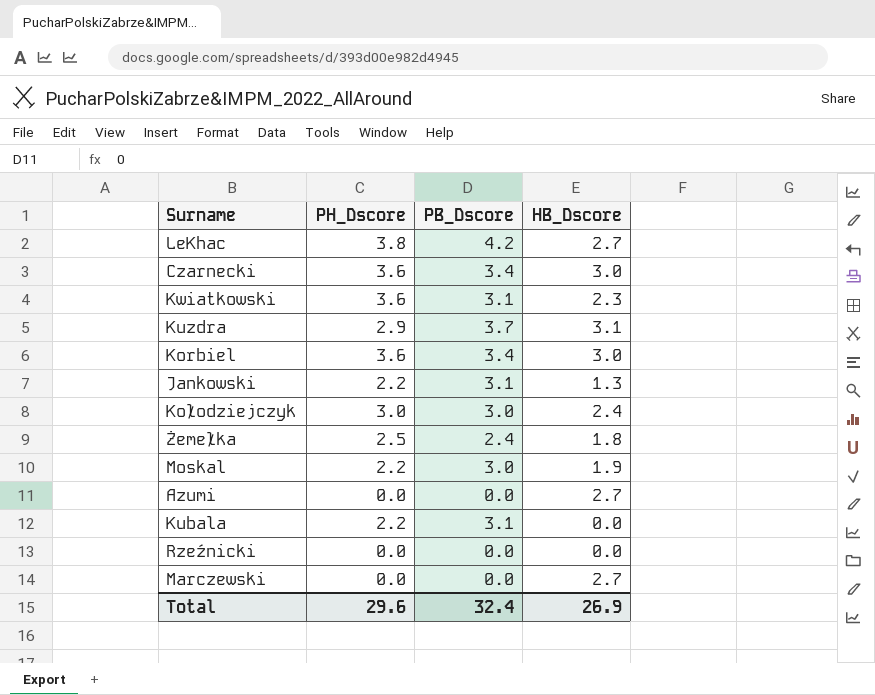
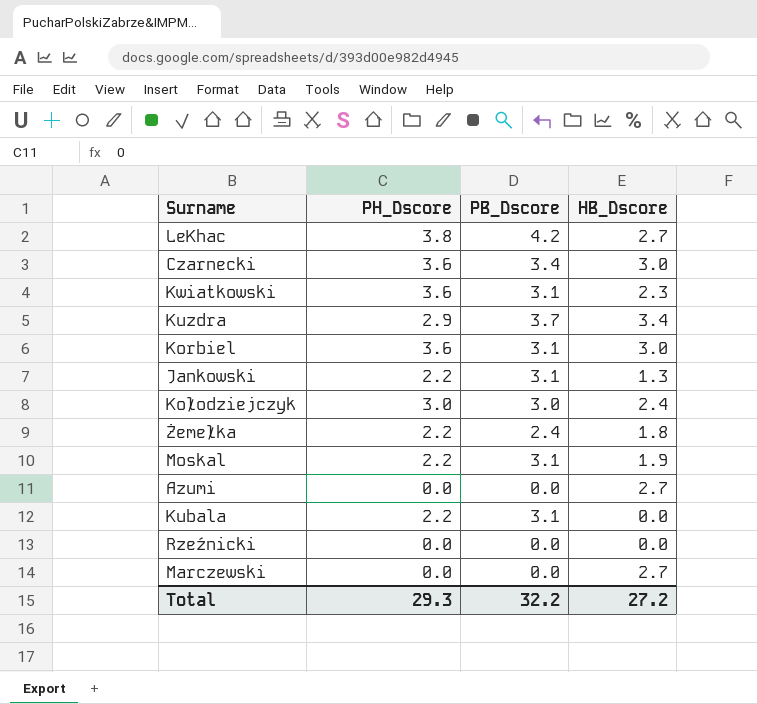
Kuzdra | HB_Dscore: 3.1 -> 3.4
Korbiel | PB_Dscore: 3.4 -> 3.1
Żemełka | PH_Dscore: 2.5 -> 2.2
Moskal | PB_Dscore: 3.0 -> 3.1
Total | PH_Dscore: 29.6 -> 29.3
Total | PB_Dscore: 32.4 -> 32.2
Total | HB_Dscore: 26.9 -> 27.2

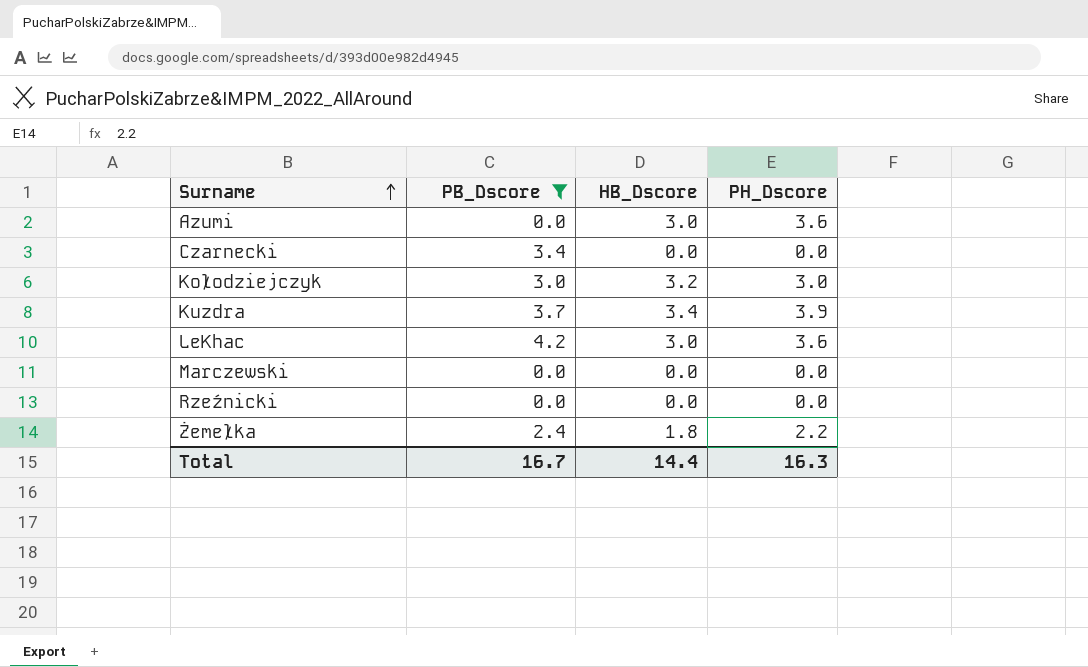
filter: none -> PB_Dscore != 3.1
row order: none -> Surname ascending
column PH_Dscore | position: 2 -> 4
Azumi | HB_Dscore: 2.7 -> 3.0
Azumi | PH_Dscore: 0.0 -> 3.6
Czarnecki | HB_Dscore: 3.0 -> 0.0
Czarnecki | PH_Dscore: 3.6 -> 0.0
Kołodziejczyk | HB_Dscore: 2.4 -> 3.2
Kuzdra | PH_Dscore: 2.9 -> 3.9
LeKhac | HB_Dscore: 2.7 -> 3.0
LeKhac | PH_Dscore: 3.8 -> 3.6
Marczewski | HB_Dscore: 2.7 -> 0.0
Total | PB_Dscore: 32.2 -> 16.7
Total | HB_Dscore: 27.2 -> 14.4
Total | PH_Dscore: 29.3 -> 16.3

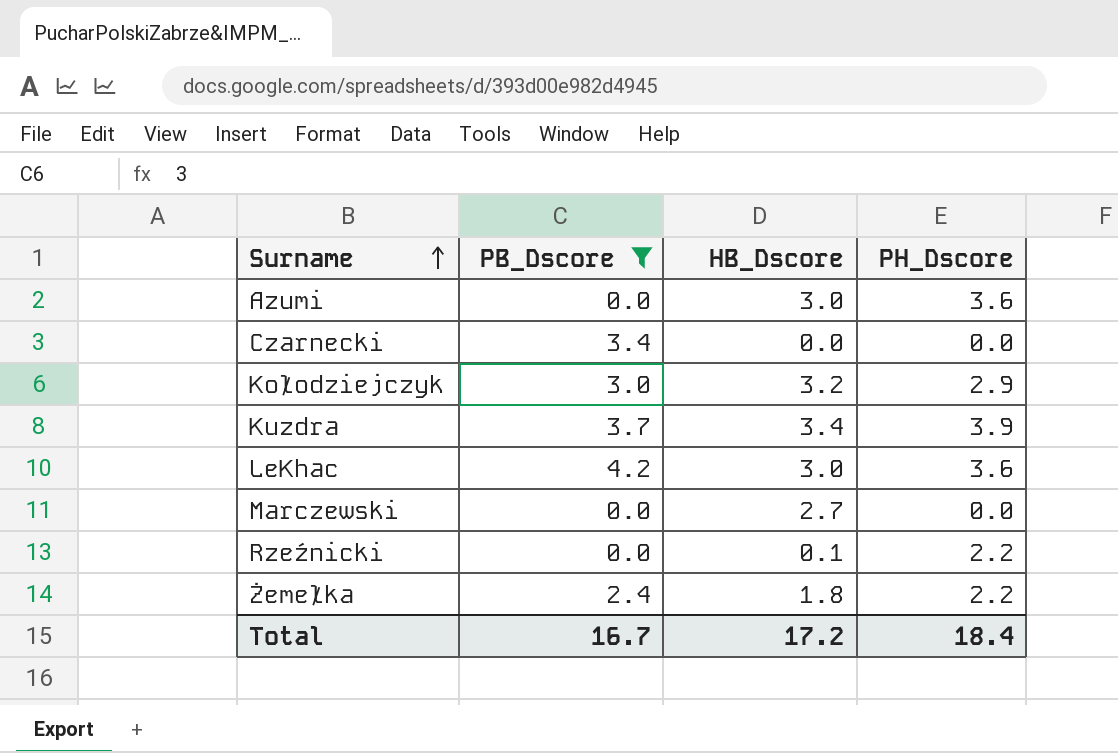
Kołodziejczyk | PH_Dscore: 3.0 -> 2.9
Marczewski | HB_Dscore: 0.0 -> 2.7
Rzeźnicki | HB_Dscore: 0.0 -> 0.1
Rzeźnicki | PH_Dscore: 0.0 -> 2.2
Total | HB_Dscore: 14.4 -> 17.2
Total | PH_Dscore: 16.3 -> 18.4

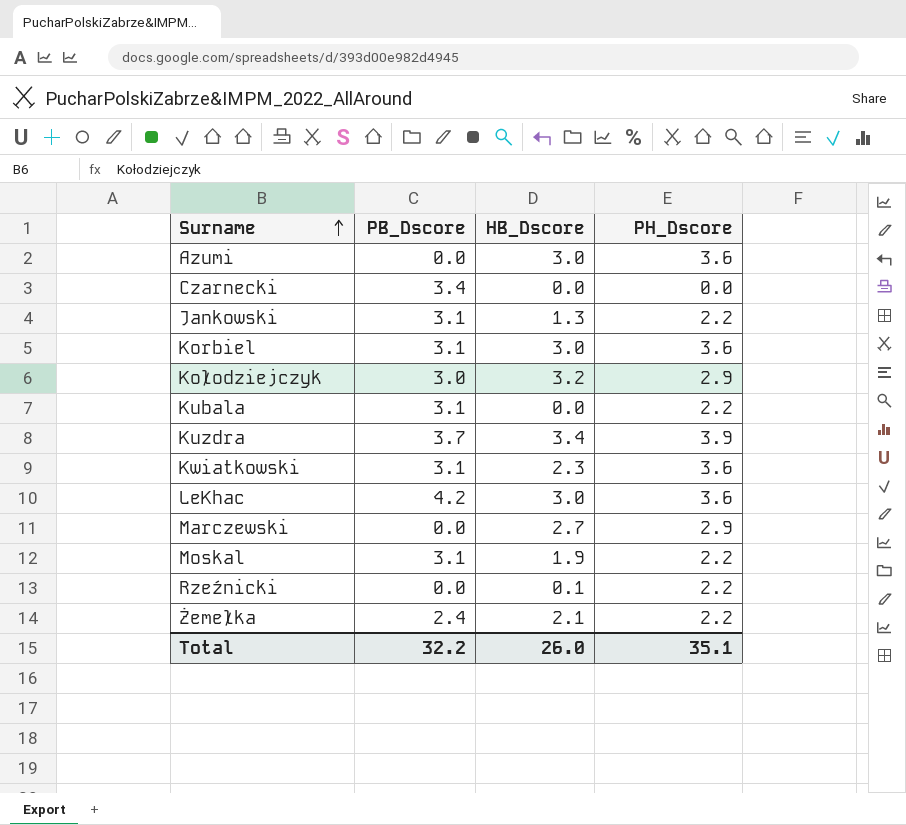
filter: PB_Dscore != 3.1 -> none
Marczewski | PH_Dscore: 0.0 -> 2.9
Żemełka | HB_Dscore: 1.8 -> 2.1
Total | PB_Dscore: 16.7 -> 32.2
Total | HB_Dscore: 17.2 -> 26.0
Total | PH_Dscore: 18.4 -> 35.1

